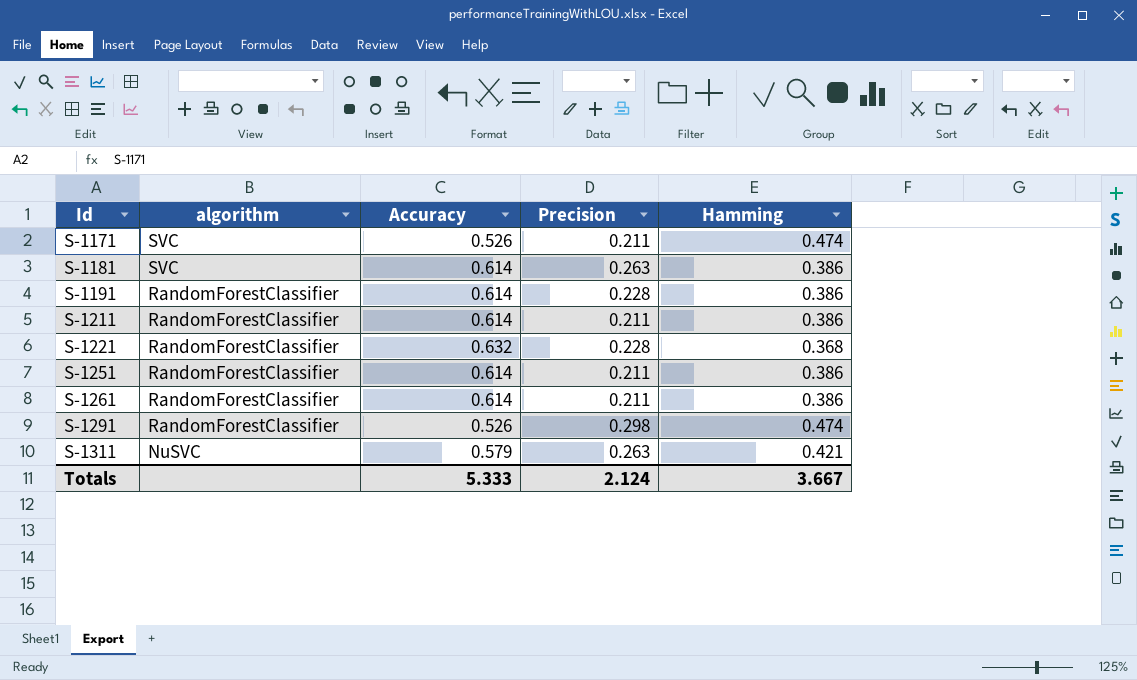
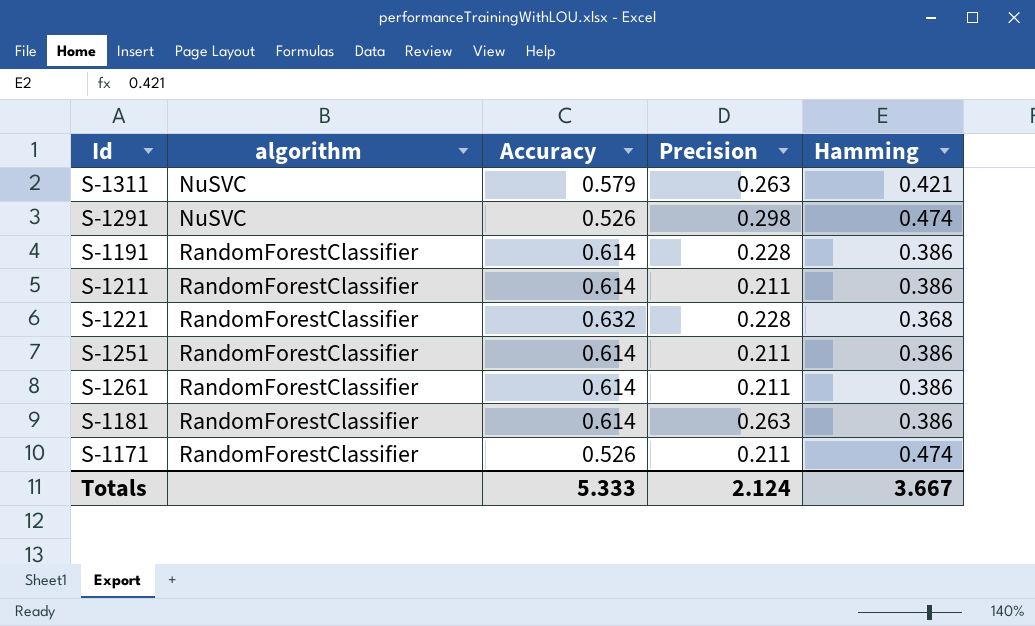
row order: Id ascending -> algorithm ascending
S-1291 | algorithm: RandomForestClassifier -> NuSVC
S-1181 | algorithm: SVC -> RandomForestClassifier
S-1171 | algorithm: SVC -> RandomForestClassifier

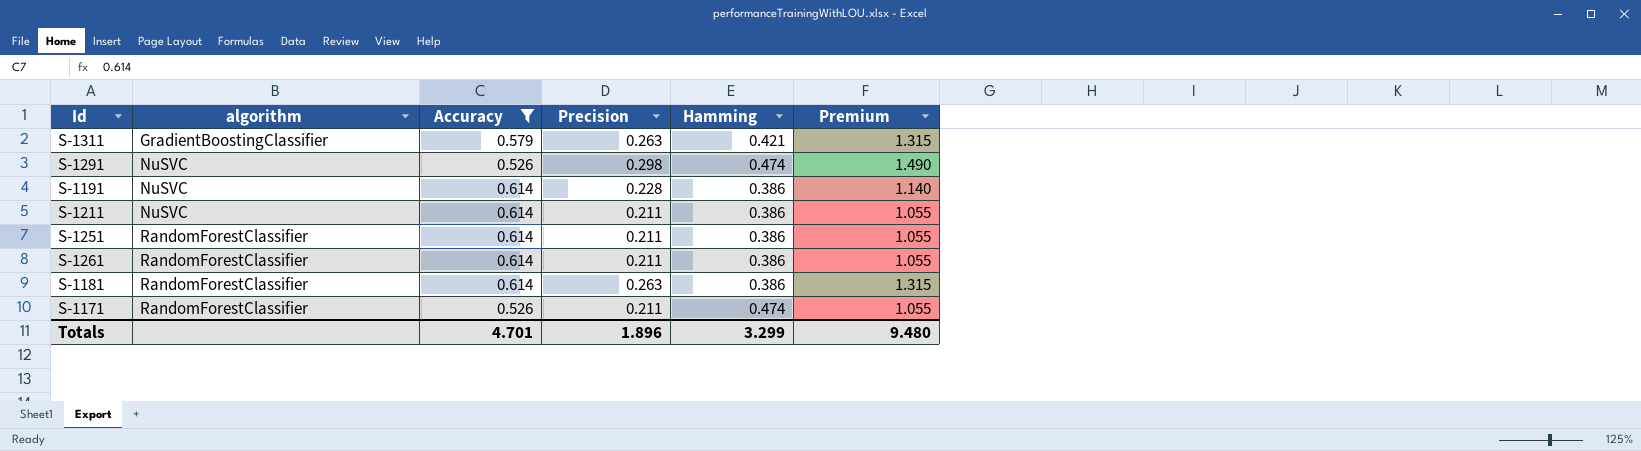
filter: none -> Accuracy != 0.632
column Premium | formula: none -> [Precision] * 5
S-1311 | algorithm: NuSVC -> GradientBoostingClassifier
S-1191 | algorithm: RandomForestClassifier -> NuSVC
S-1211 | algorithm: RandomForestClassifier -> NuSVC
Totals | Accuracy: 5.333 -> 4.701
Totals | Precision: 2.124 -> 1.896
Totals | Hamming: 3.667 -> 3.299

